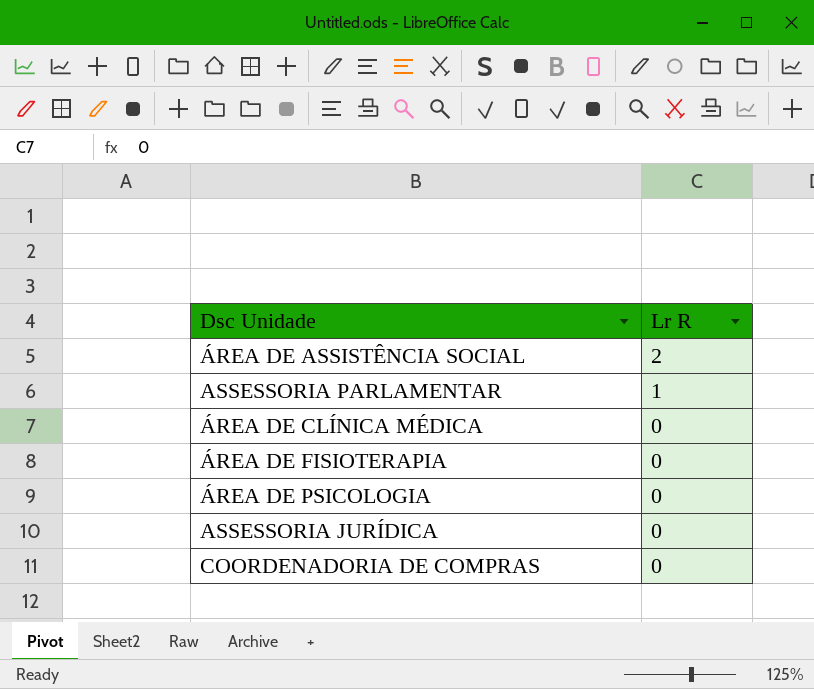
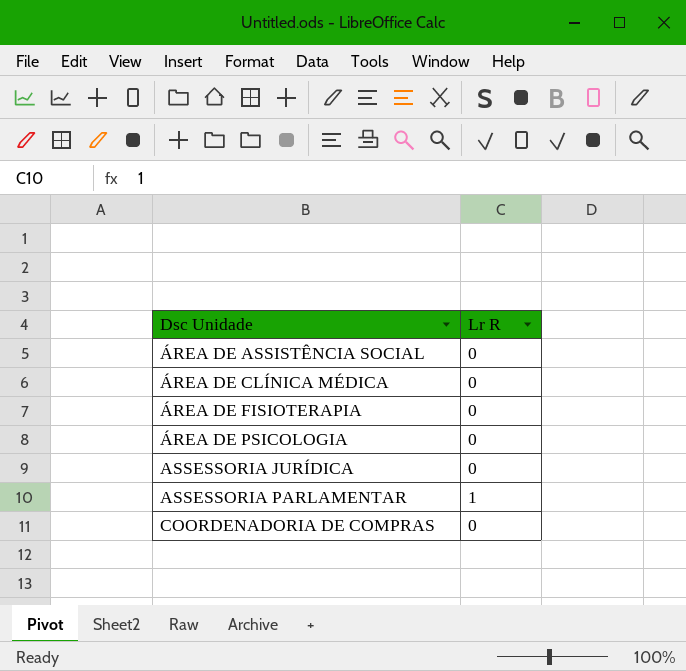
row order: Lr R descending -> Dsc Unidade ascending
ÁREA DE ASSISTÊNCIA SOCIAL | Lr R: 2 -> 0

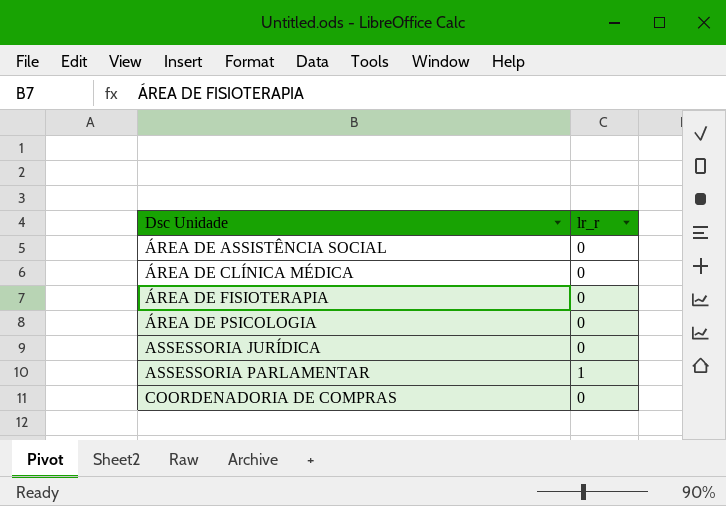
column name: Lr R -> lr_r

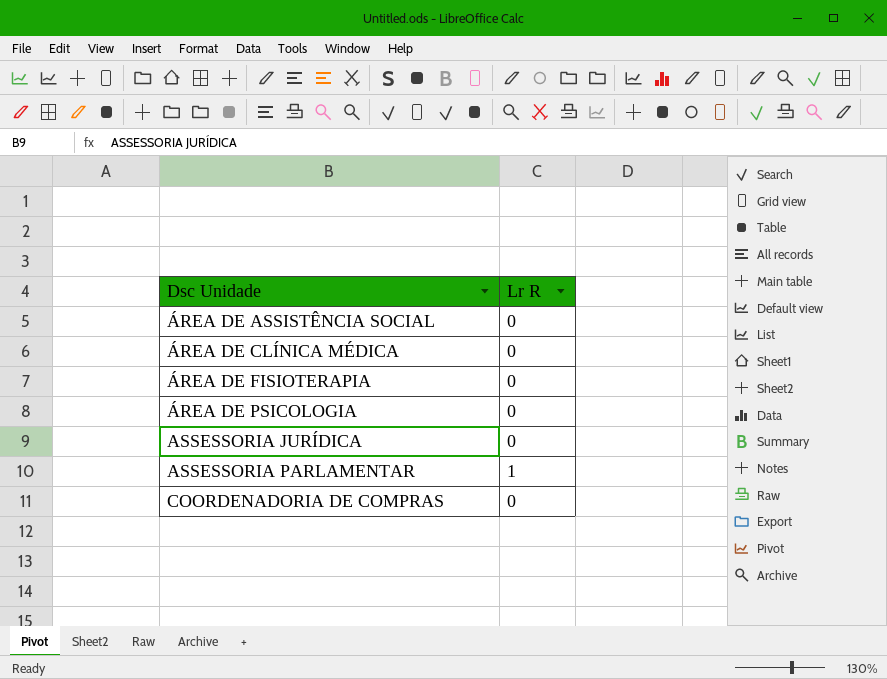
column name: lr_r -> Lr R

